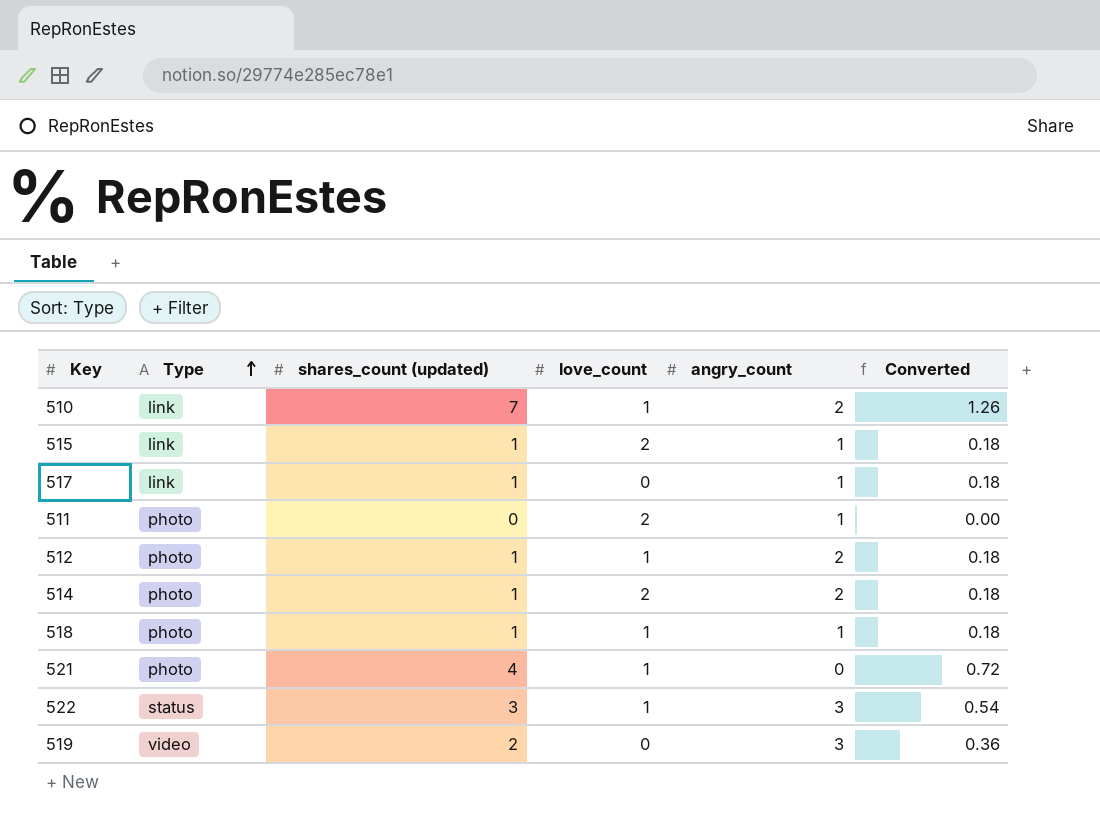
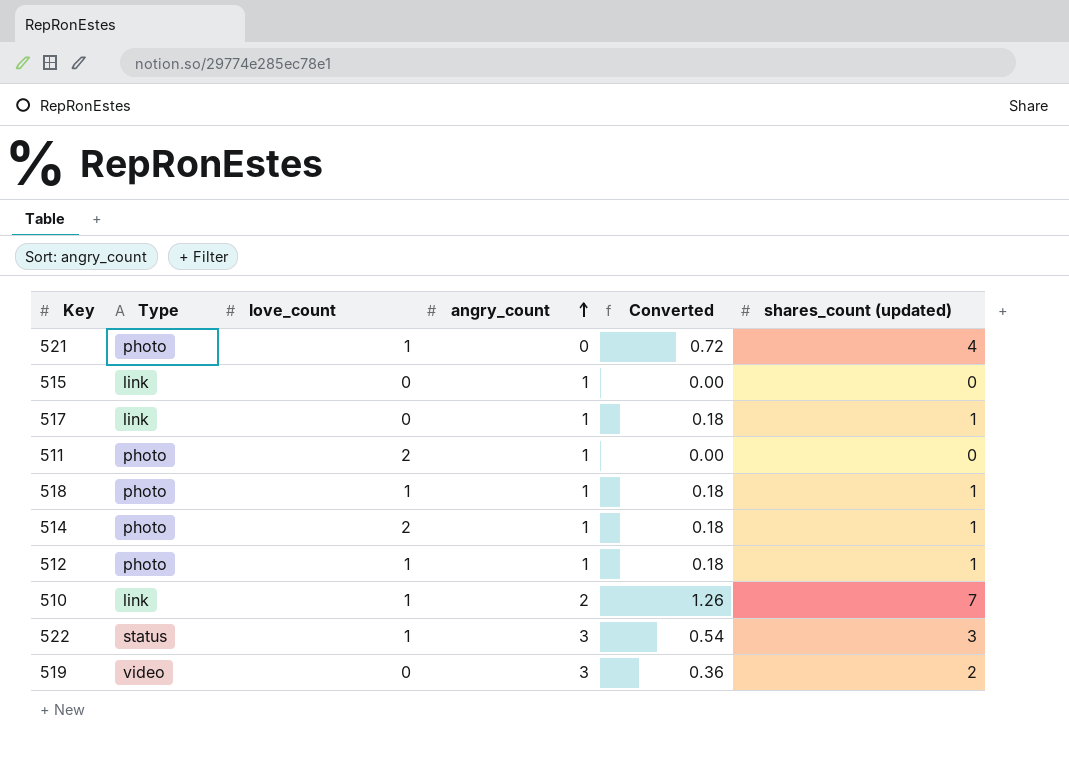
row order: Type ascending -> angry_count ascending
column shares_count (updated) | position: 3 -> 6
515 | love_count: 2 -> 0
515 | Converted: 0.18 -> 0.00
515 | shares_count (updated): 1 -> 0
514 | angry_count: 2 -> 1
512 | angry_count: 2 -> 1

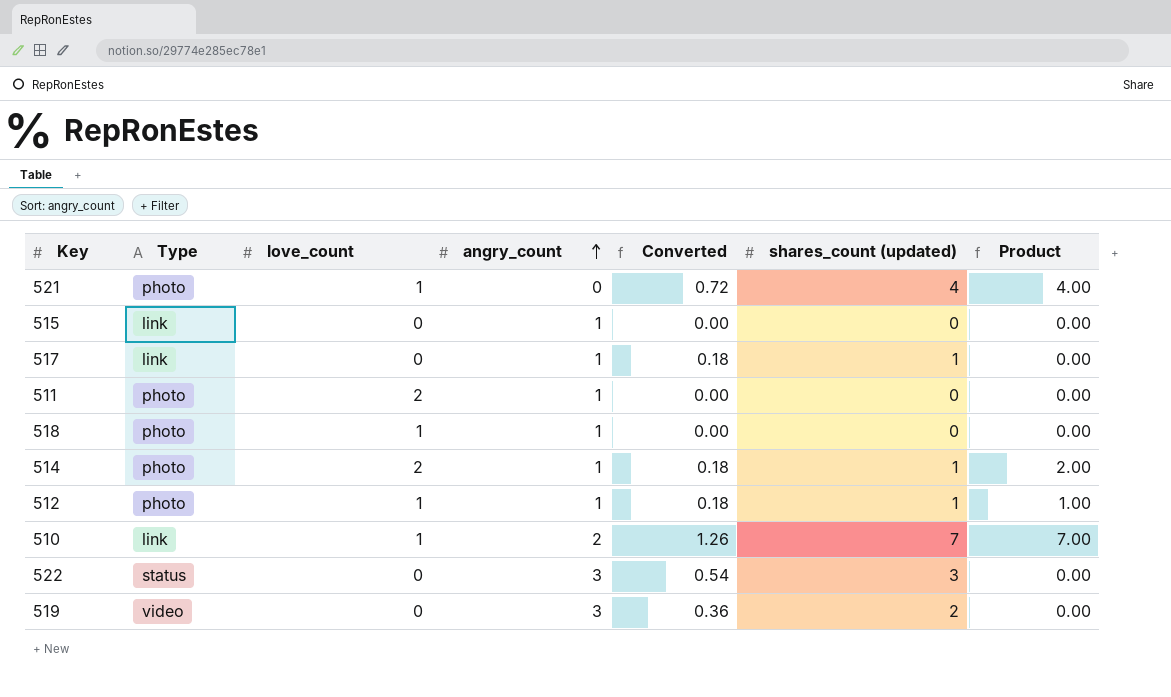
column Product | formula: none -> [love_count] * [shares_count (updated)]
518 | Converted: 0.18 -> 0.00
518 | shares_count (updated): 1 -> 0
522 | love_count: 1 -> 0

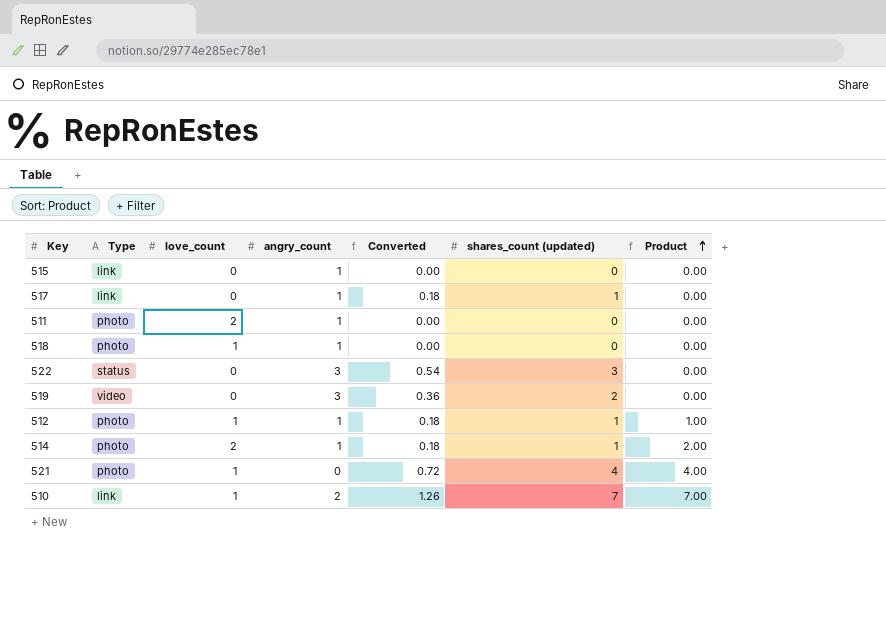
row order: angry_count ascending -> Product ascending

